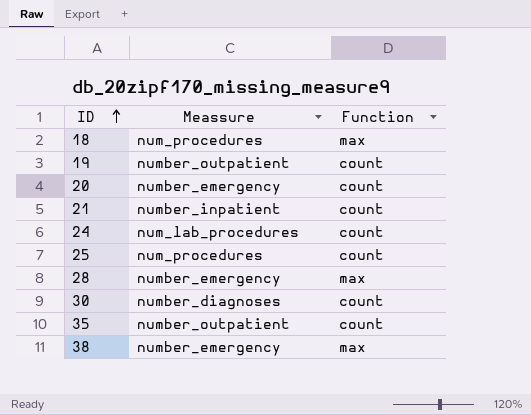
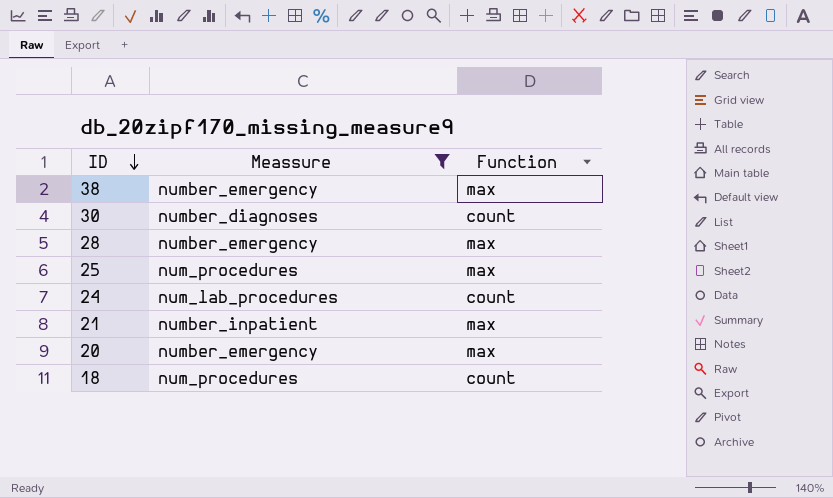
filter: none -> Meassure != number_outpatient
row order: ID ascending -> ID descending
25 | Function: count -> max
21 | Function: count -> max
20 | Function: count -> max
18 | Function: max -> count

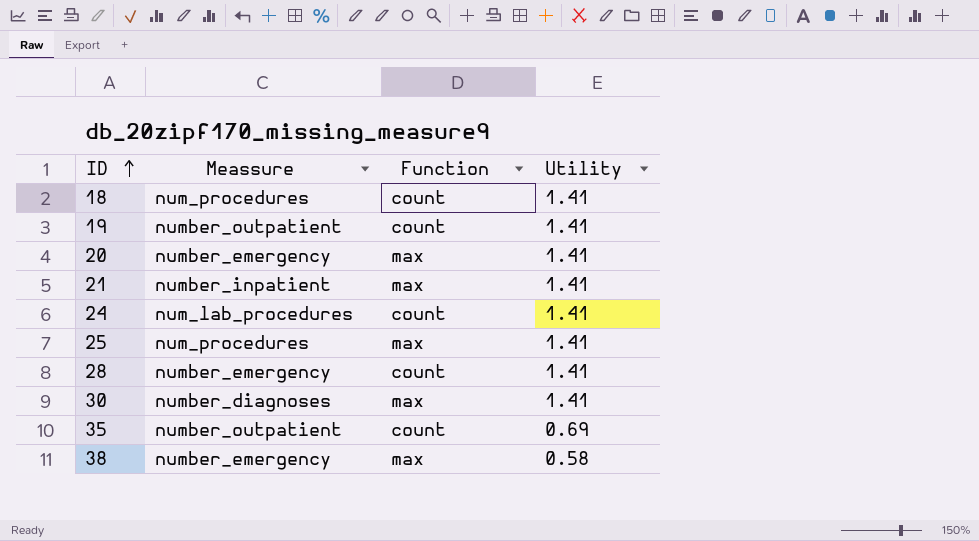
filter: Meassure != number_outpatient -> none
row order: ID descending -> ID ascending
column Utility | position: none -> 4
28 | Function: max -> count
30 | Function: count -> max

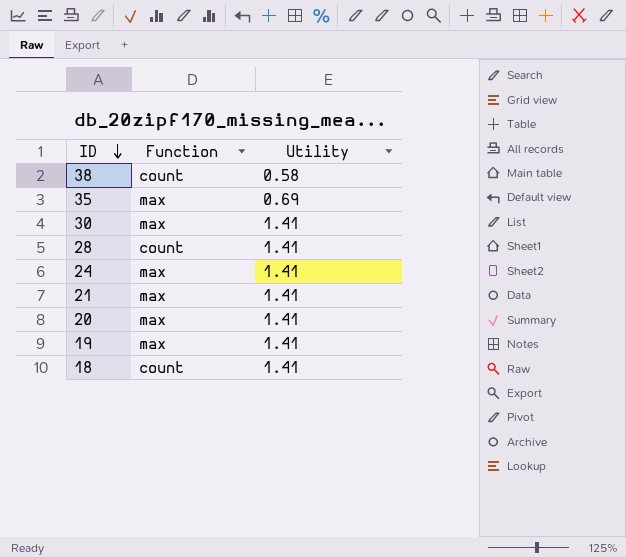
row order: ID ascending -> ID descending
column Meassure | position: 2 -> none
row 25: num_procedures | max | 1.41 -> none
38 | Function: max -> count
35 | Function: count -> max
24 | Function: count -> max
19 | Function: count -> max

